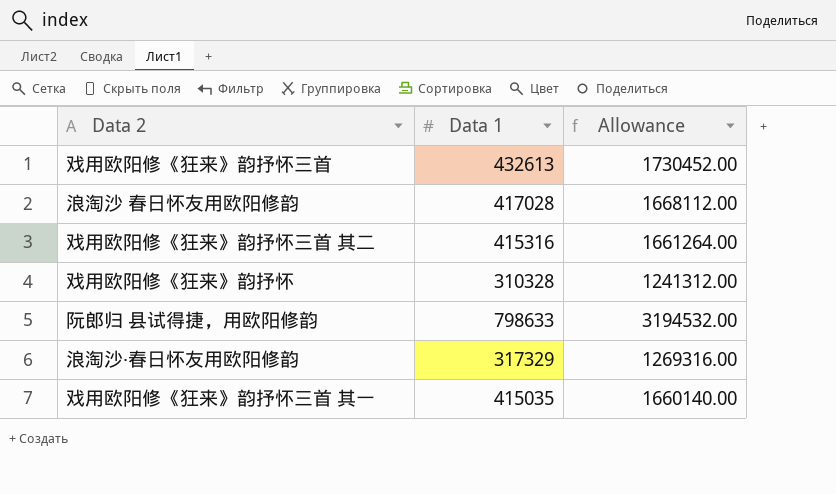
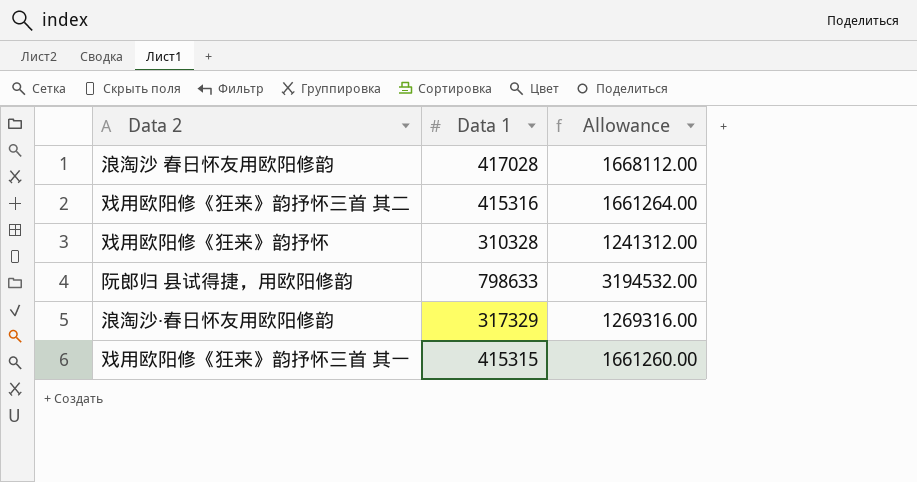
row 戏用欧阳修《狂来》韵抒怀三首: 432613 | 1730452.00 -> none
戏用欧阳修《狂来》韵抒怀三首 其一 | Data 1: 415035 -> 415315
戏用欧阳修《狂来》韵抒怀三首 其一 | Allowance: 1660140.00 -> 1661260.00

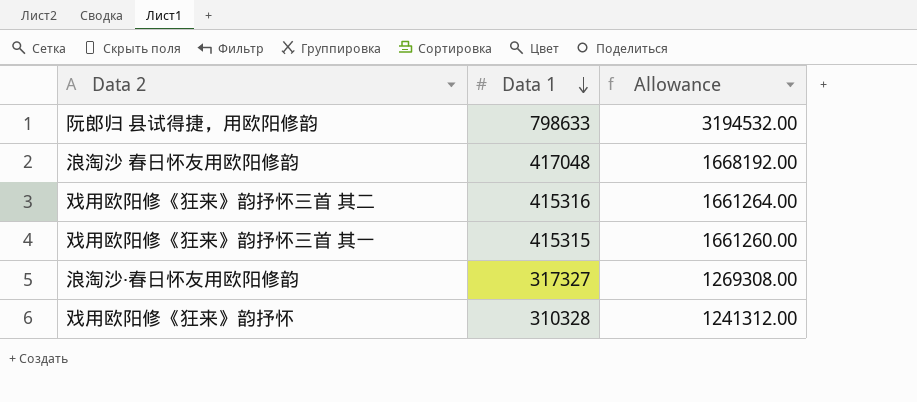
row order: none -> Data 1 descending
浪淘沙 春日怀友用欧阳修韵 | Data 1: 417028 -> 417048
浪淘沙 春日怀友用欧阳修韵 | Allowance: 1668112.00 -> 1668192.00
浪淘沙·春日怀友用欧阳修韵 | Data 1: 317329 -> 317327
浪淘沙·春日怀友用欧阳修韵 | Allowance: 1269316.00 -> 1269308.00

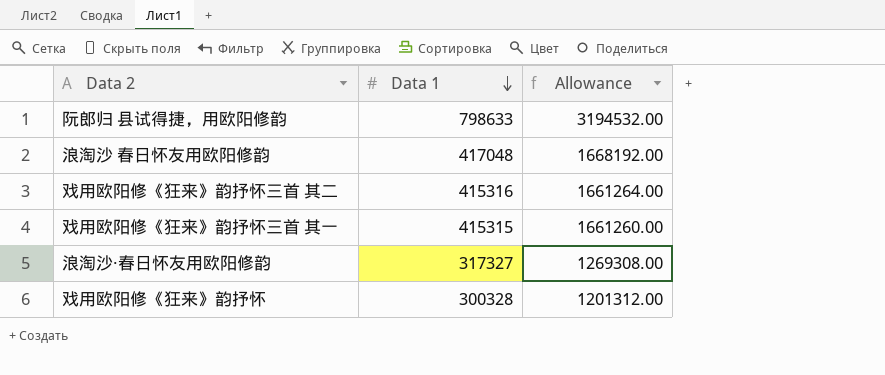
戏用欧阳修《狂来》韵抒怀 | Data 1: 310328 -> 300328
戏用欧阳修《狂来》韵抒怀 | Allowance: 1241312.00 -> 1201312.00

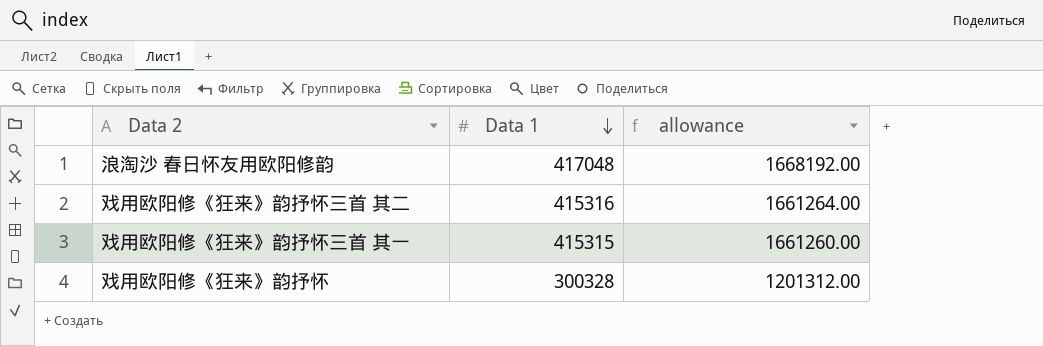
column name: Allowance -> allowance
row 阮郎归 县试得捷，用欧阳修韵: 798633 | 3194532.00 -> none
row 浪淘沙·春日怀友用欧阳修韵: 317327 | 1269308.00 -> none

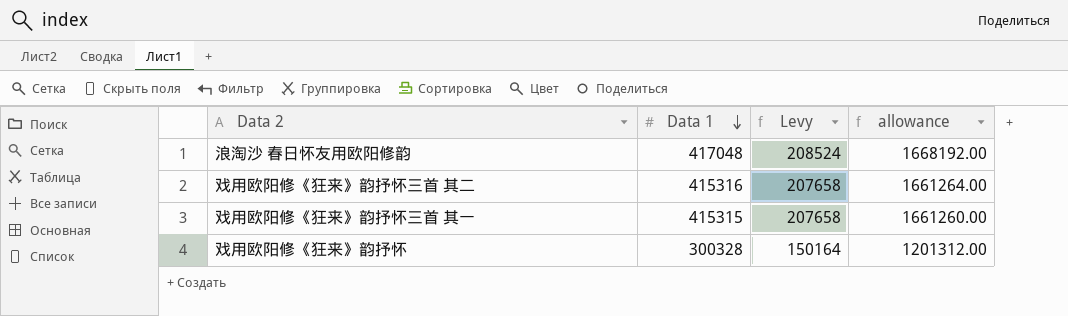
column Levy | formula: none -> [Data 1] * 0.5

